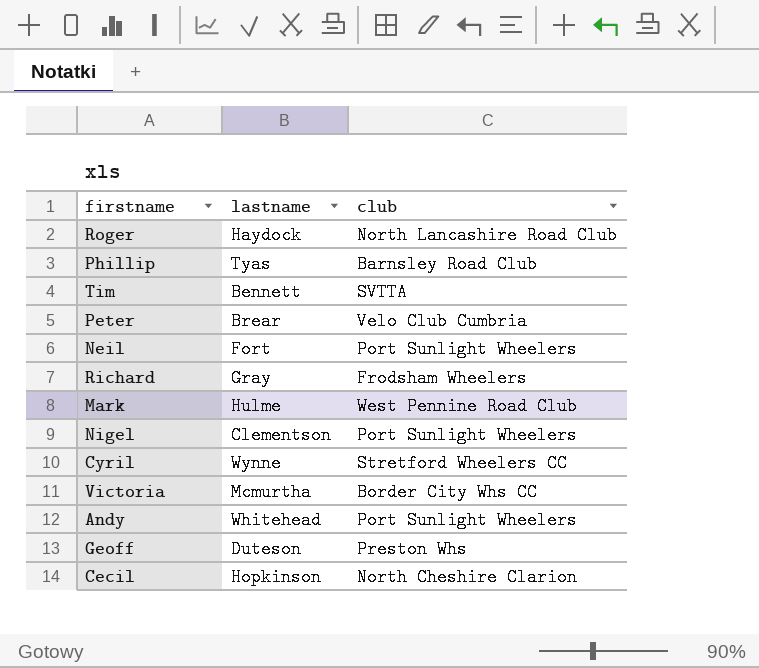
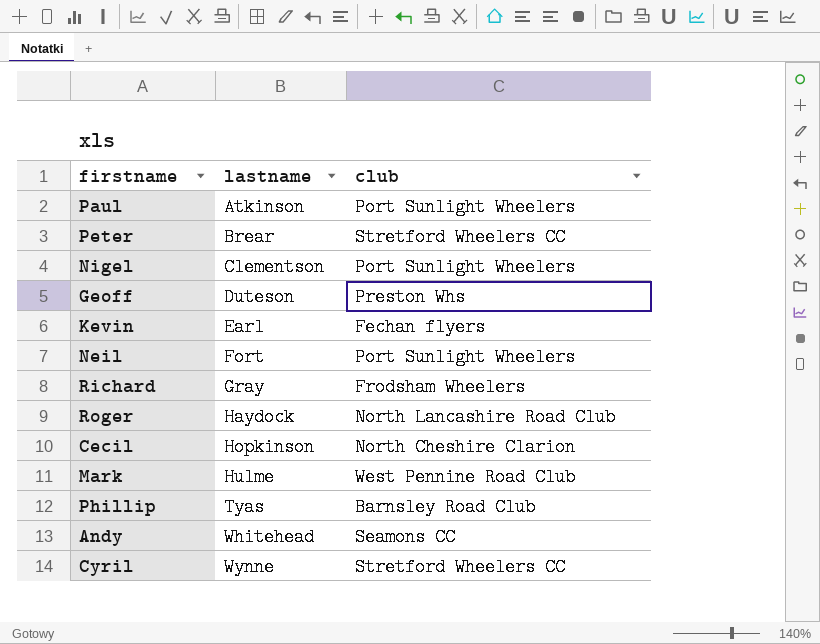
row order: none -> lastname ascending
row Tim: Bennett | SVTTA -> none
row Victoria: Mcmurtha | Border City Whs CC -> none
row Paul: none -> Atkinson | Port Sunlight Wheelers
Peter | club: Velo Club Cumbria -> Stretford Wheelers CC
row Kevin: none -> Earl | Fechan flyers
Andy | club: Port Sunlight Wheelers -> Seamons CC

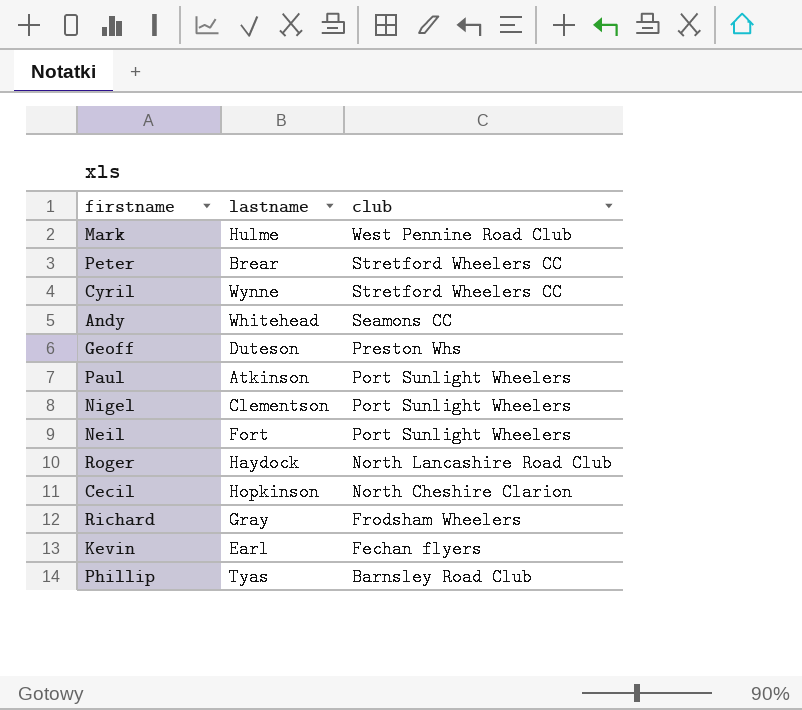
row order: lastname ascending -> club descending

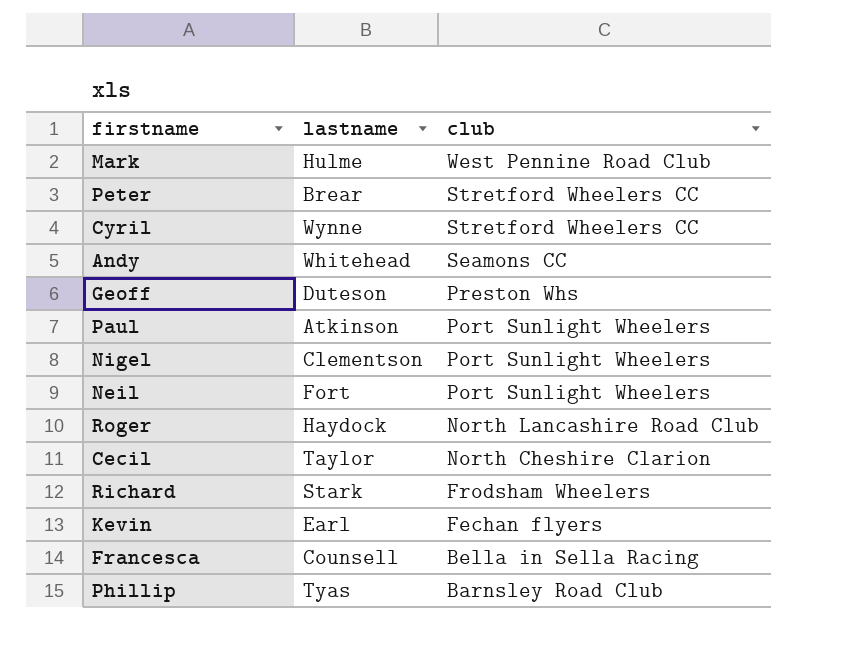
Cecil | lastname: Hopkinson -> Taylor
Richard | lastname: Gray -> Stark
row Francesca: none -> Counsell | Bella in Sella Racing

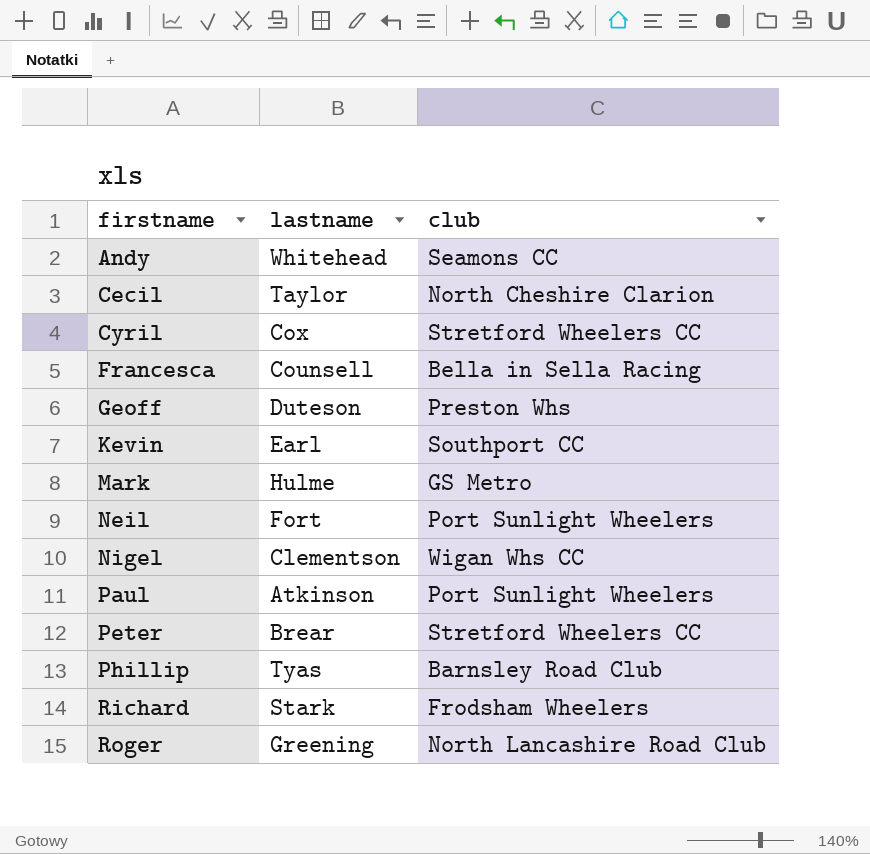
row order: club descending -> firstname ascending
Cyril | lastname: Wynne -> Cox
Kevin | club: Fechan flyers -> Southport CC
Mark | club: West Pennine Road Club -> GS Metro
Nigel | club: Port Sunlight Wheelers -> Wigan Whs CC
Roger | lastname: Haydock -> Greening

